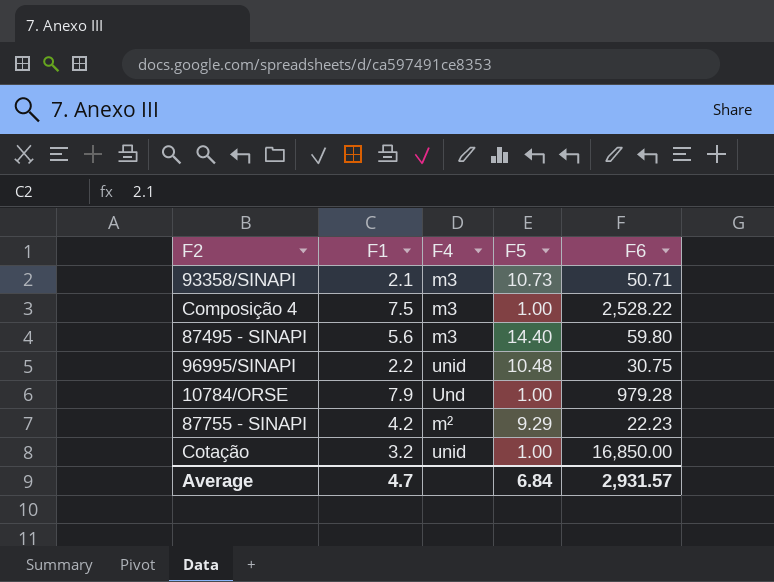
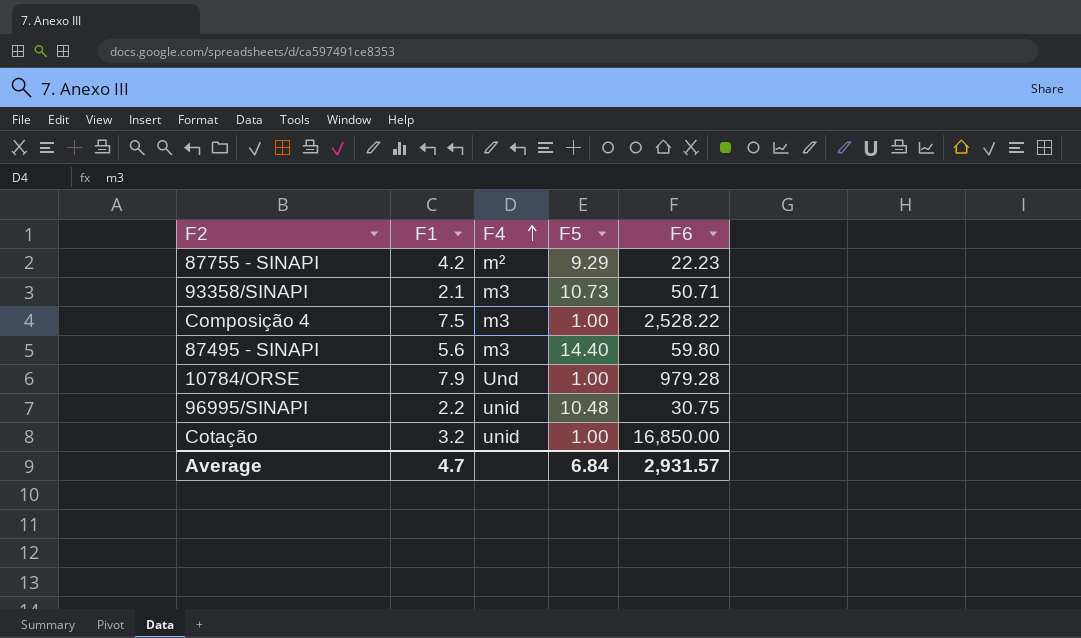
row order: none -> F4 ascending

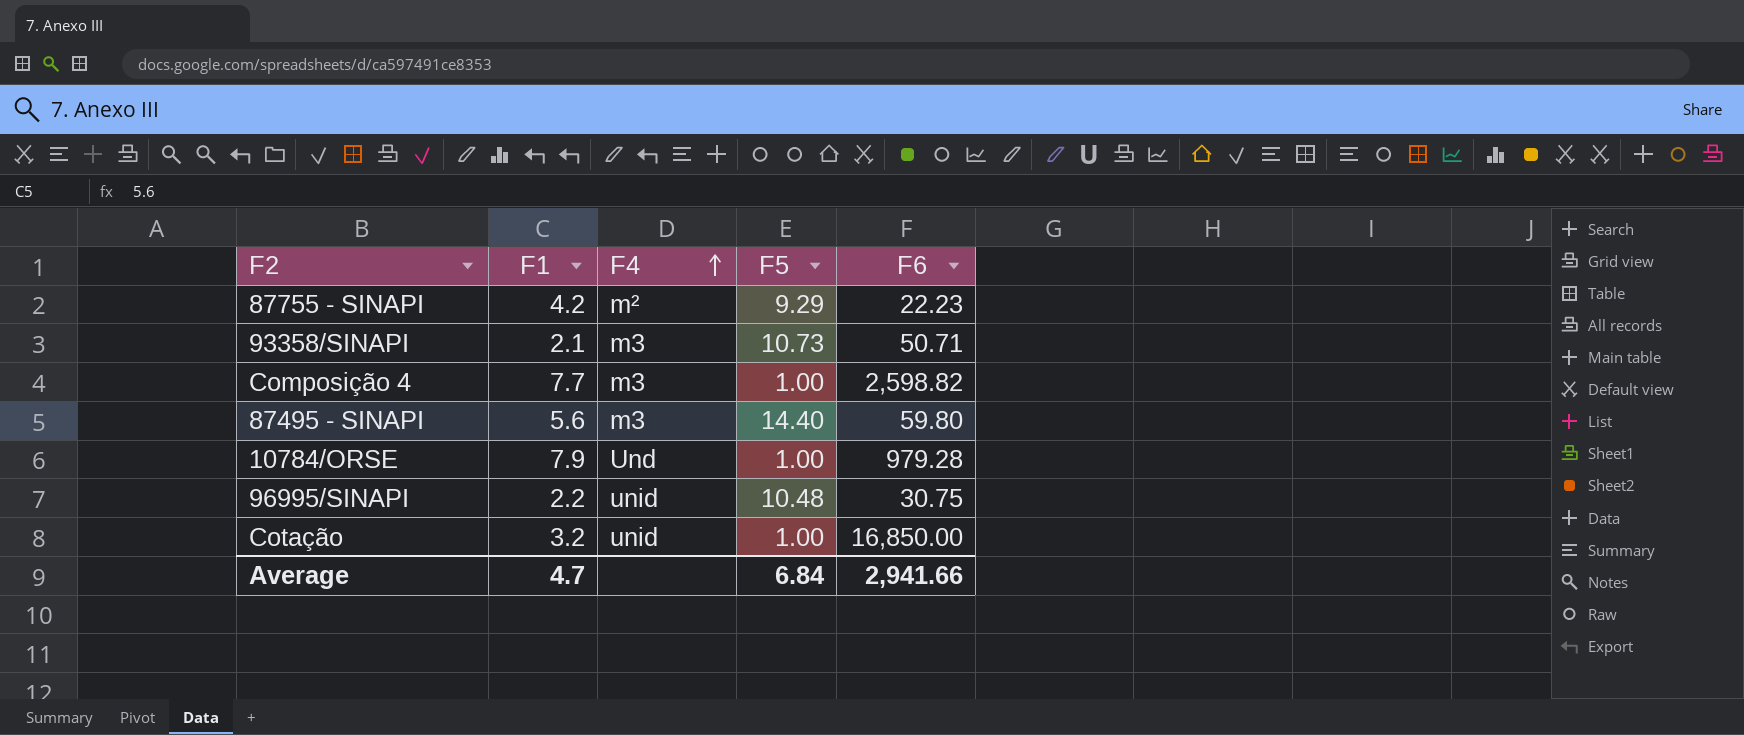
Composição 4 | F1: 7.5 -> 7.7
Composição 4 | F6: 2,528.22 -> 2,598.82
Average | F6: 2,931.57 -> 2,941.66

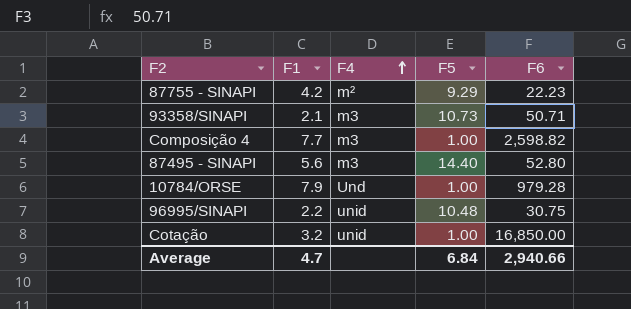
87495 - SINAPI | F6: 59.80 -> 52.80
Average | F6: 2,941.66 -> 2,940.66

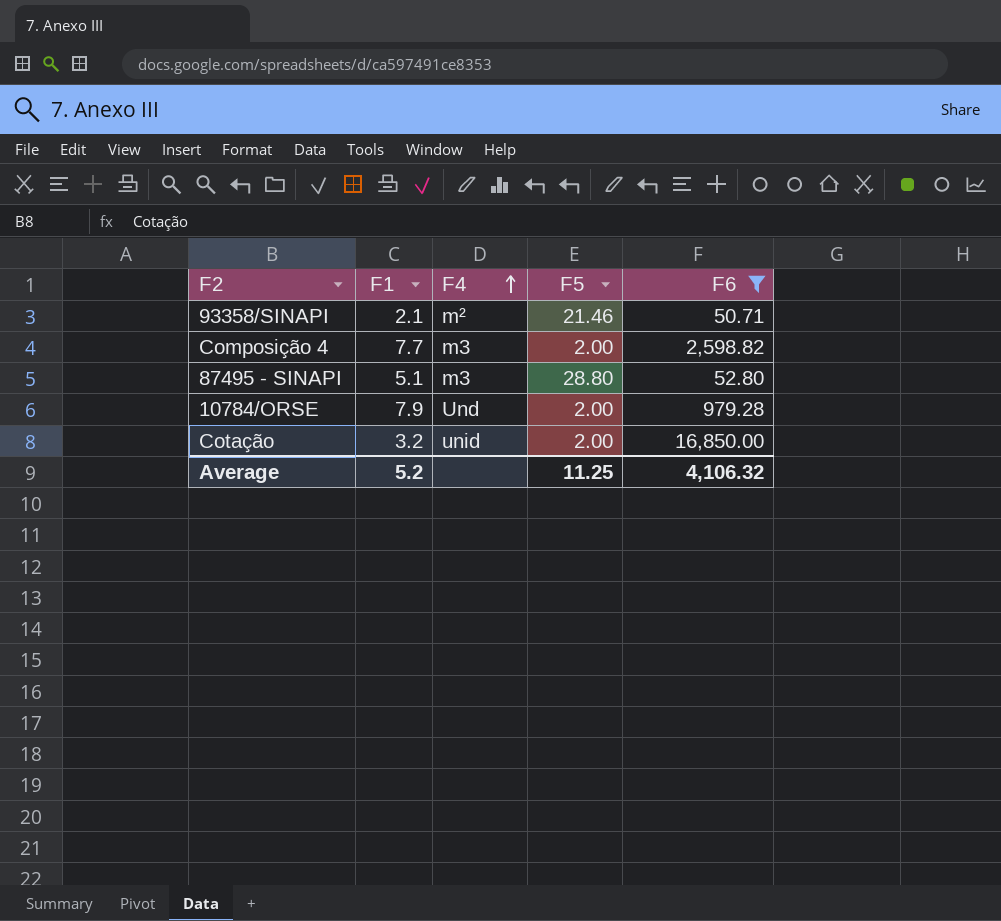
filter: none -> F6 >= 50.71
93358/SINAPI | F4: m3 -> m²
93358/SINAPI | F5: 10.73 -> 21.46
Composição 4 | F5: 1.00 -> 2.00
87495 - SINAPI | F1: 5.6 -> 5.1
87495 - SINAPI | F5: 14.40 -> 28.80
10784/ORSE | F5: 1.00 -> 2.00
Cotação | F5: 1.00 -> 2.00
Average | F1: 4.7 -> 5.2
Average | F5: 6.84 -> 11.25
Average | F6: 2,940.66 -> 4,106.32

